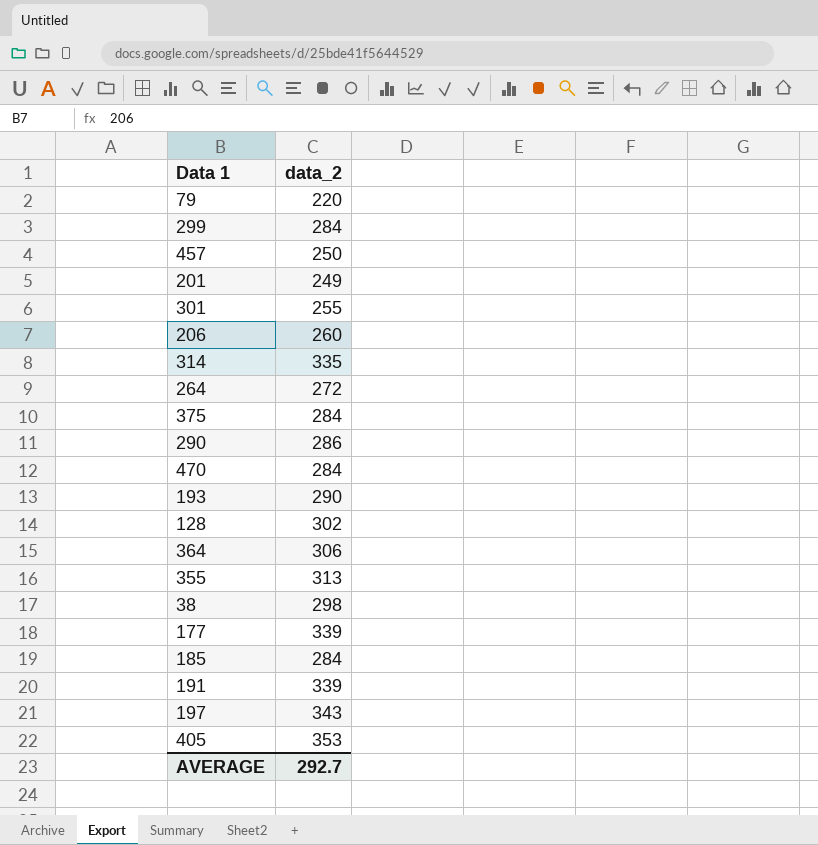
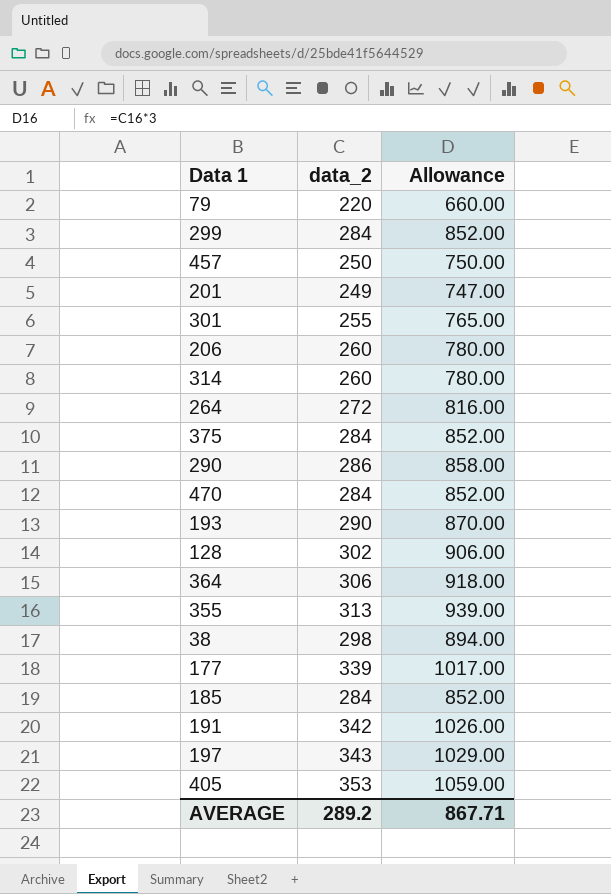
column Allowance | formula: none -> [data_2] * 3
314 | data_2: 335 -> 260
191 | data_2: 339 -> 342
AVERAGE | data_2: 292.7 -> 289.2

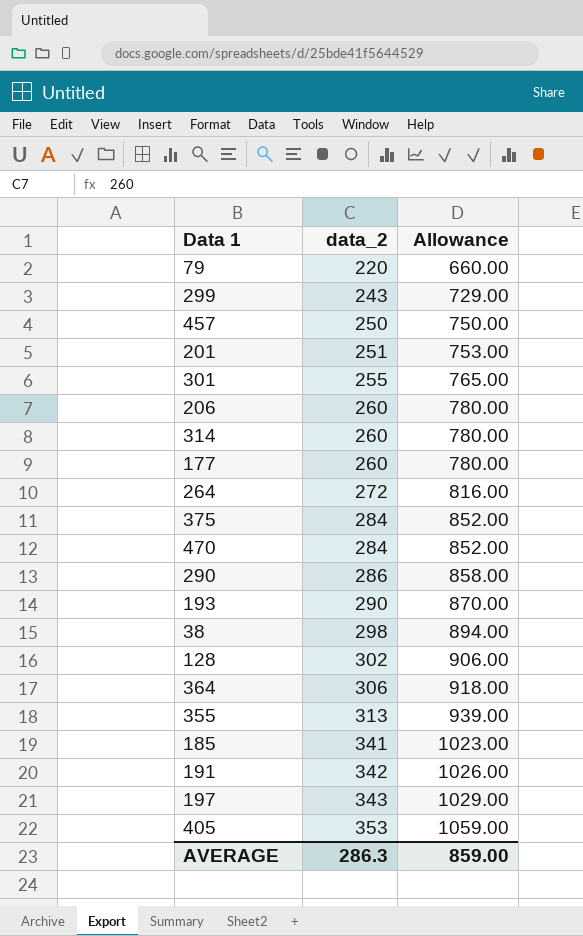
row order: none -> data_2 ascending
299 | data_2: 284 -> 243
299 | Allowance: 852.00 -> 729.00
201 | data_2: 249 -> 251
201 | Allowance: 747.00 -> 753.00
177 | data_2: 339 -> 260
177 | Allowance: 1017.00 -> 780.00
185 | data_2: 284 -> 341
185 | Allowance: 852.00 -> 1023.00
AVERAGE | data_2: 289.2 -> 286.3
AVERAGE | Allowance: 867.71 -> 859.00

